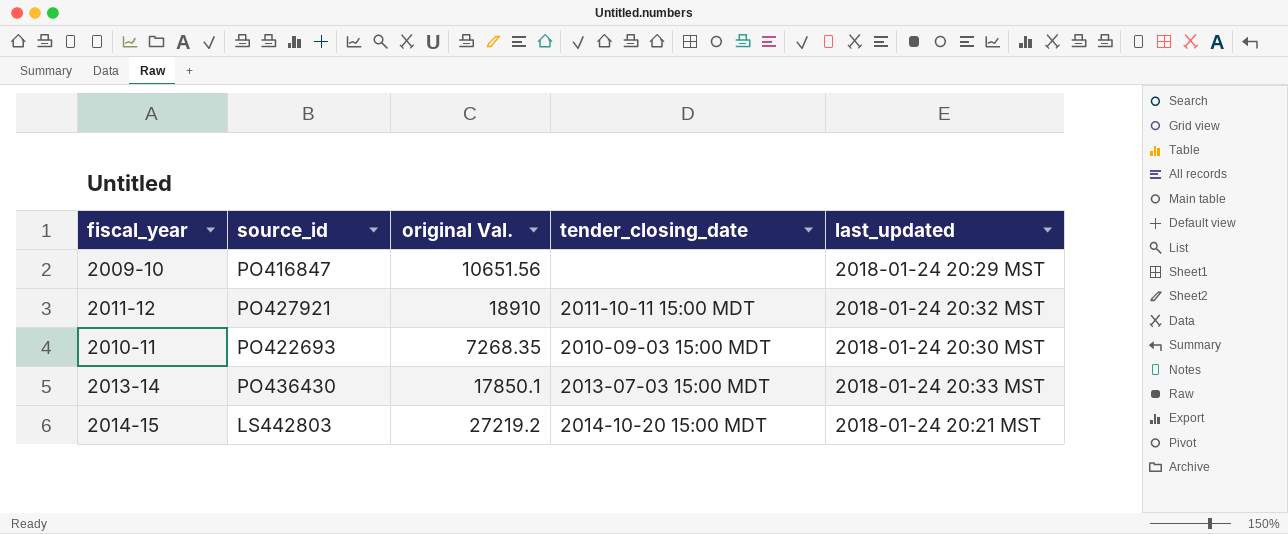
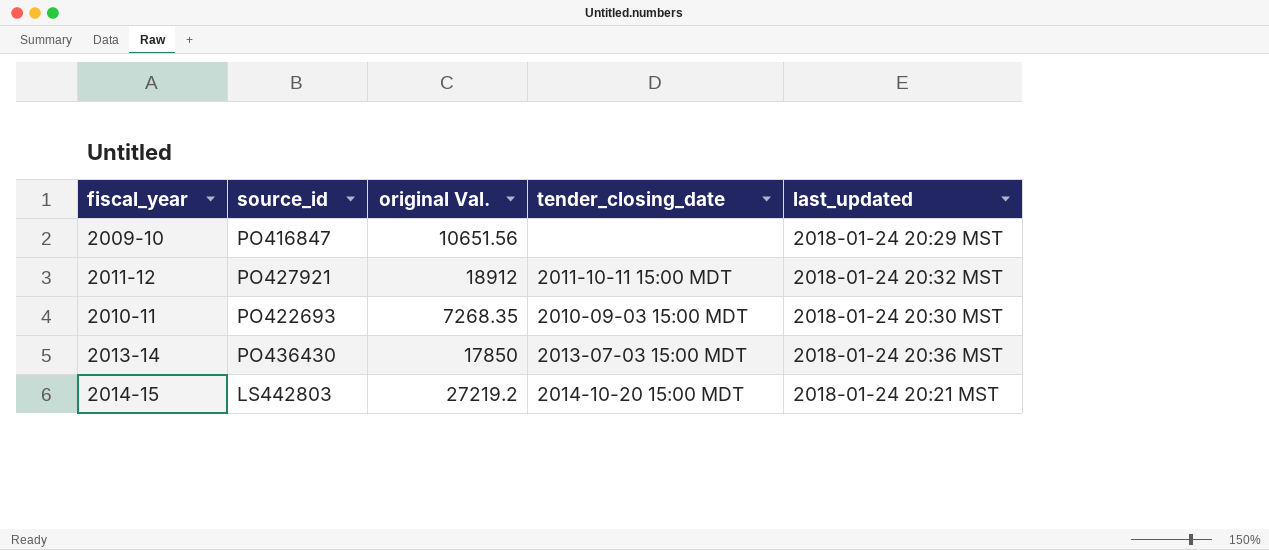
2011-12 | original Val.: 18910 -> 18912
2013-14 | original Val.: 17850.1 -> 17850
2013-14 | last_updated: 2018-01-24 20:33 MST -> 2018-01-24 20:36 MST

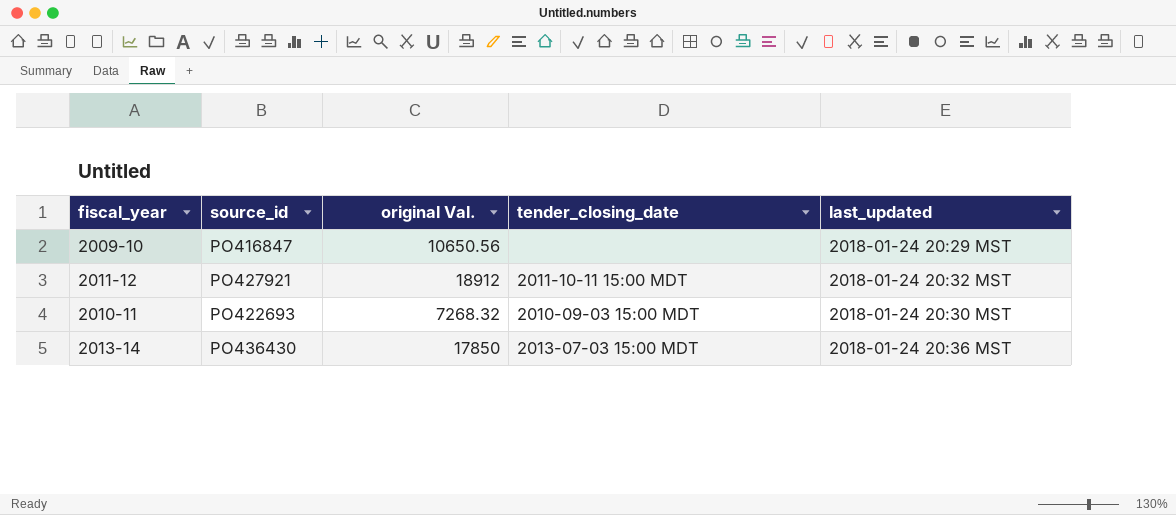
row 2014-15: LS442803 | 27219.2 | 2014-10-20 15:00 MDT | 2018-01-24 20:21 MST -> none
2009-10 | original Val.: 10651.56 -> 10650.56
2010-11 | original Val.: 7268.35 -> 7268.32

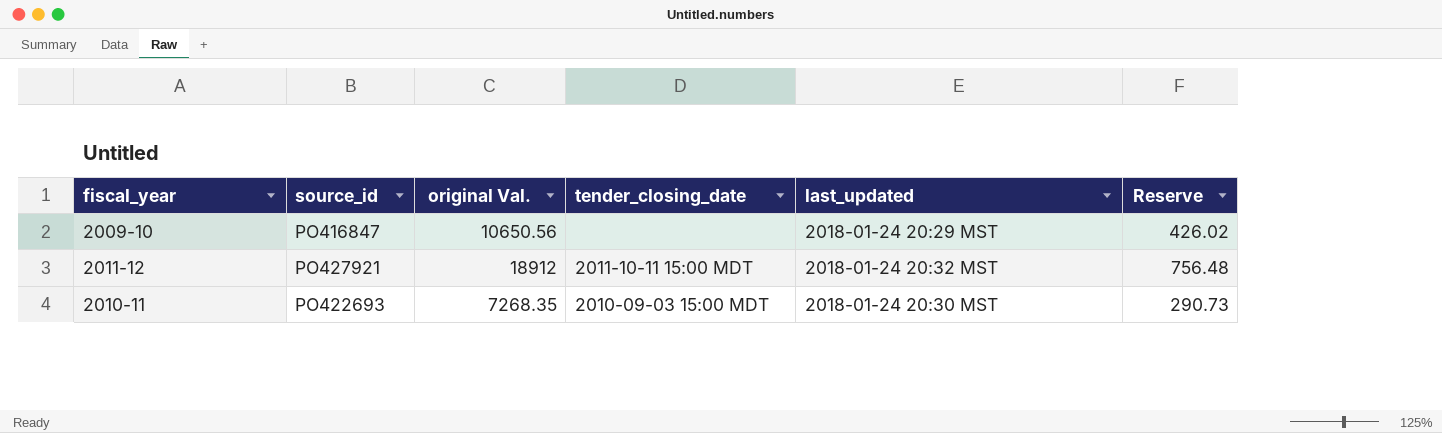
column Reserve | formula: none -> [original Val.] * 0.04
row 2013-14: PO436430 | 17850 | 2013-07-03 15:00 MDT | 2018-01-24 20:36 MST -> none
2010-11 | original Val.: 7268.32 -> 7268.35

